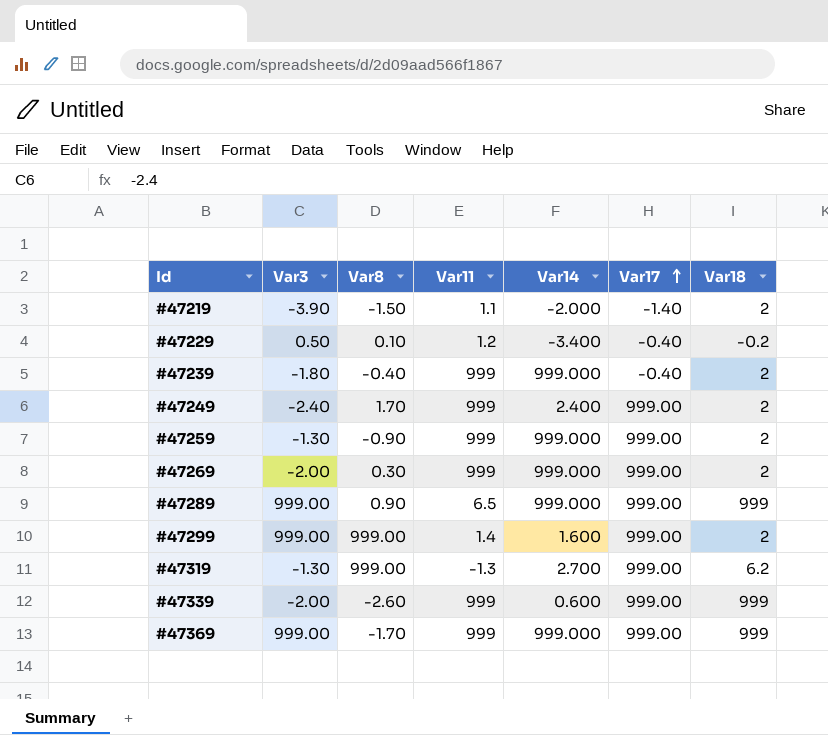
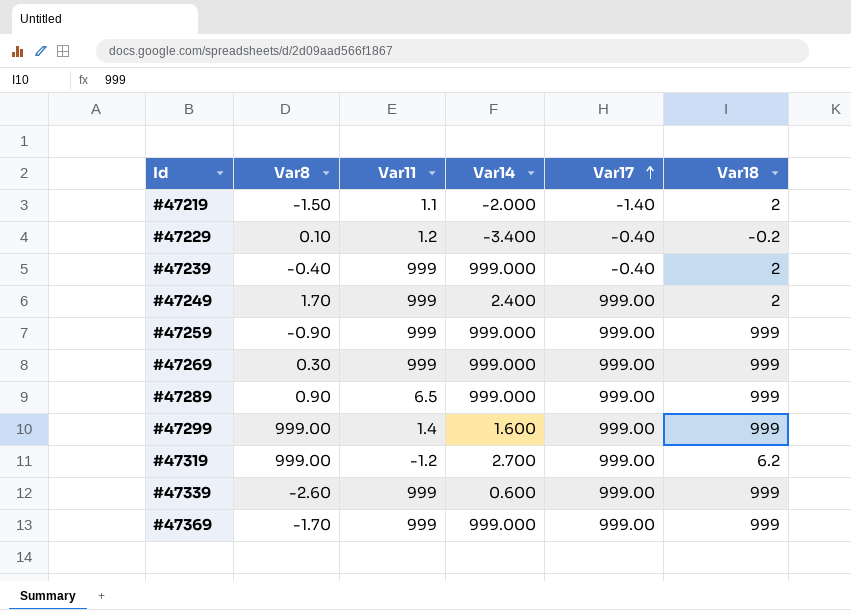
column Var3 | position: 2 -> none
#47259 | Var18: 2 -> 999
#47269 | Var18: 2 -> 999
#47299 | Var18: 2 -> 999
#47319 | Var11: -1.3 -> -1.2

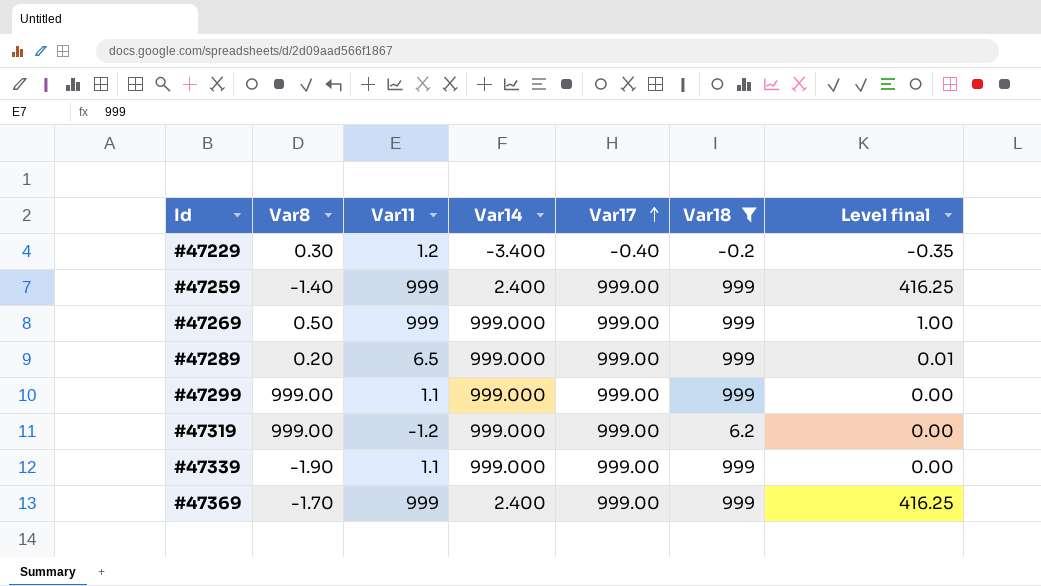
filter: none -> Var18 != 2
column Level final | formula: none -> [Var11] / [Var14]
#47229 | Var8: 0.10 -> 0.30
#47259 | Var8: -0.90 -> -1.40
#47259 | Var14: 999.000 -> 2.400
#47269 | Var8: 0.30 -> 0.50
#47289 | Var8: 0.90 -> 0.20
#47299 | Var11: 1.4 -> 1.1
#47299 | Var14: 1.600 -> 999.000
#47319 | Var14: 2.700 -> 999.000
#47339 | Var8: -2.60 -> -1.90
#47339 | Var11: 999 -> 1.1
#47339 | Var14: 0.600 -> 999.000
#47369 | Var14: 999.000 -> 2.400

